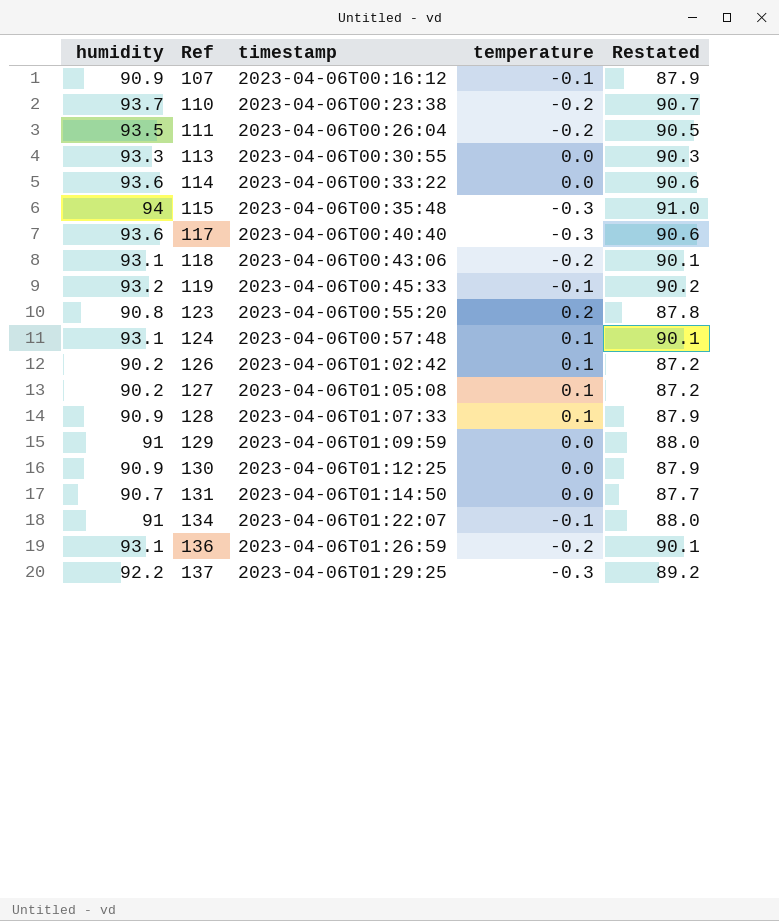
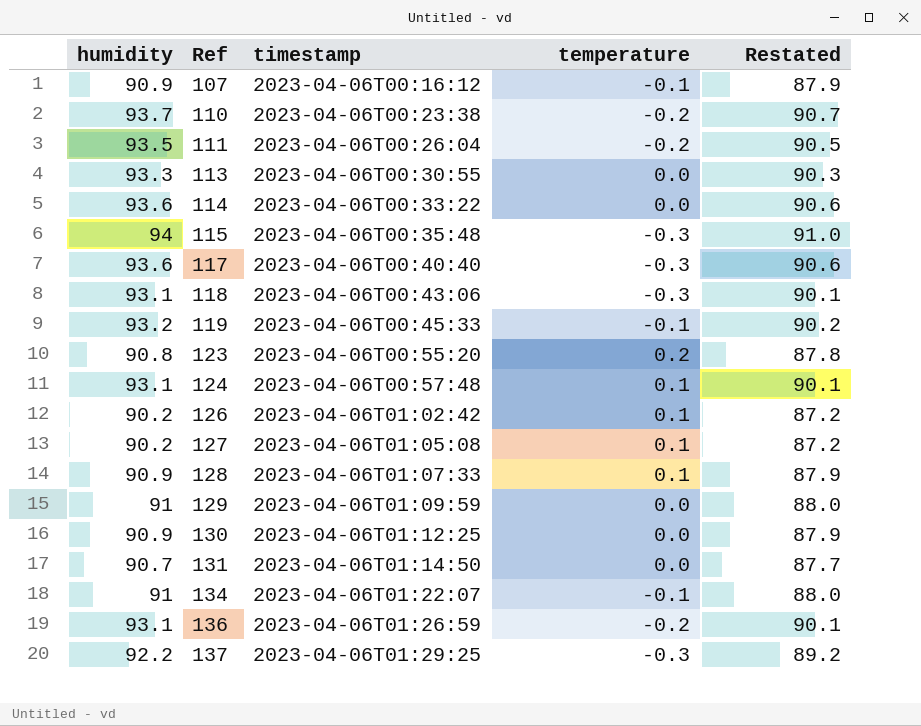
118 | temperature: -0.2 -> -0.3

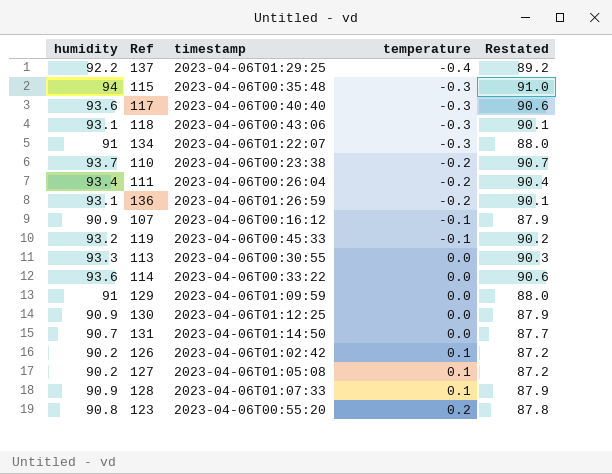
row order: Ref ascending -> temperature ascending
row 124: 93.1 | 2023-04-06T00:57:48 | 0.1 | 90.1 -> none
137 | temperature: -0.3 -> -0.4
134 | temperature: -0.1 -> -0.3
111 | humidity: 93.5 -> 93.4
111 | Restated: 90.5 -> 90.4

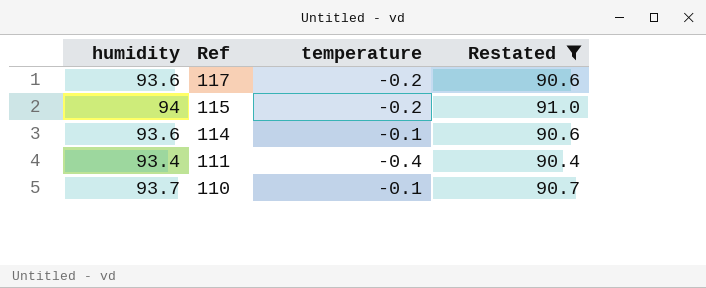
filter: none -> Restated >= 90.4
row order: temperature ascending -> Ref descending
column timestamp | position: 3 -> none
117 | temperature: -0.3 -> -0.2
115 | temperature: -0.3 -> -0.2
114 | temperature: 0.0 -> -0.1
111 | temperature: -0.2 -> -0.4
110 | temperature: -0.2 -> -0.1

